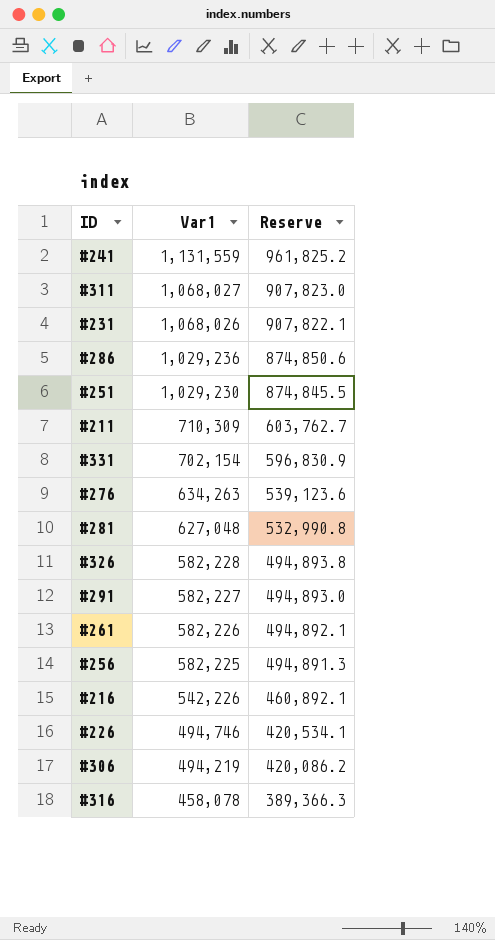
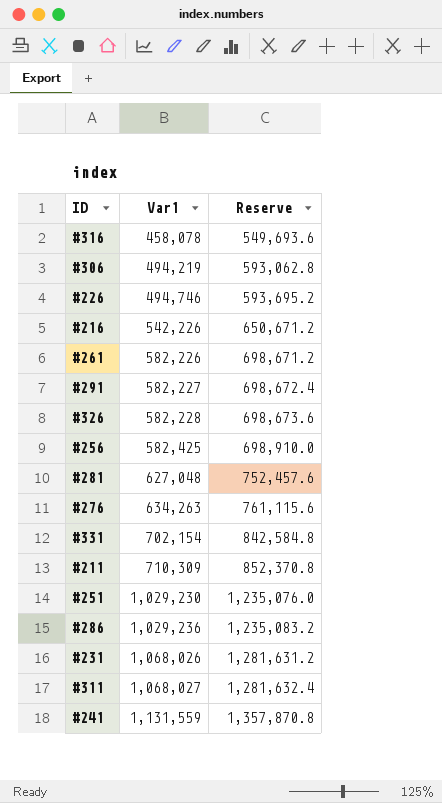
row order: Var1 descending -> Var1 ascending
column Reserve | formula: [Var1] * 0.85 -> [Var1] * 1.2
#256 | Var1: 582,225 -> 582,425

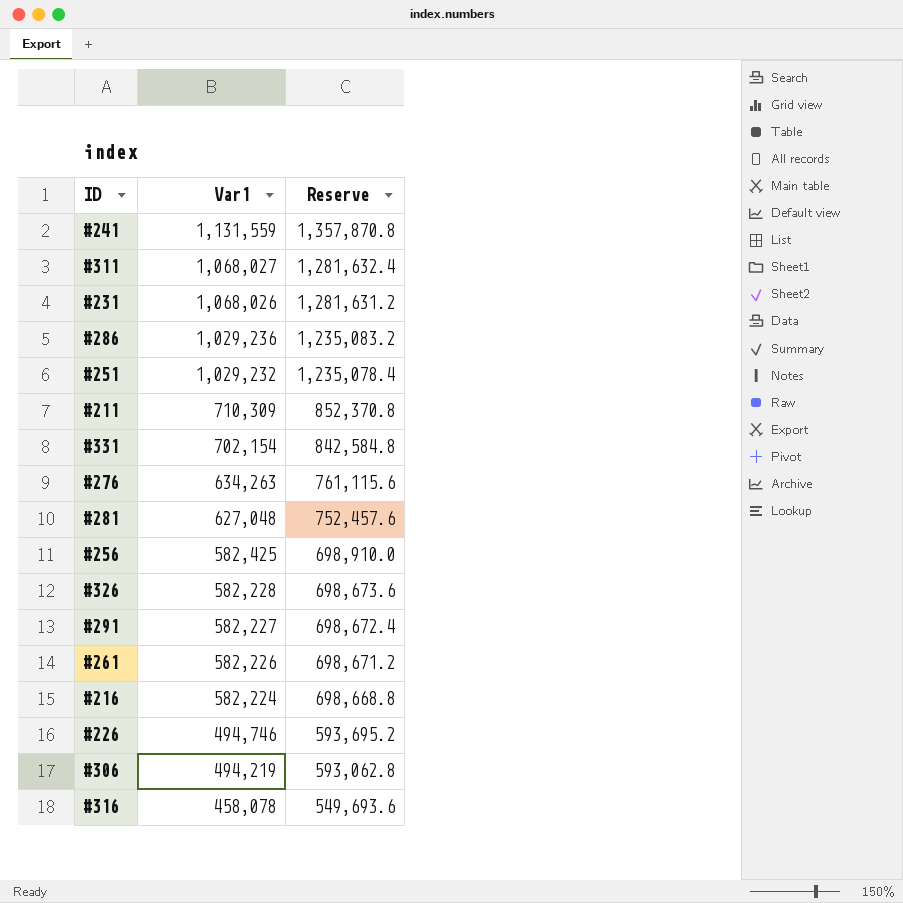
row order: Var1 ascending -> Var1 descending
#251 | Var1: 1,029,230 -> 1,029,232
#251 | Reserve: 1,235,076.0 -> 1,235,078.4
#216 | Var1: 542,226 -> 582,224
#216 | Reserve: 650,671.2 -> 698,668.8

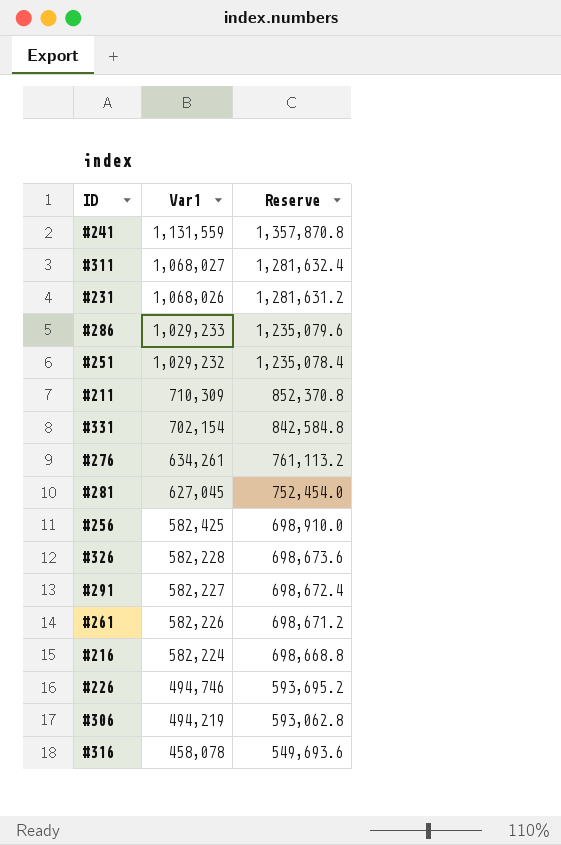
#286 | Var1: 1,029,236 -> 1,029,233
#286 | Reserve: 1,235,083.2 -> 1,235,079.6
#276 | Var1: 634,263 -> 634,261
#276 | Reserve: 761,115.6 -> 761,113.2
#281 | Var1: 627,048 -> 627,045
#281 | Reserve: 752,457.6 -> 752,454.0

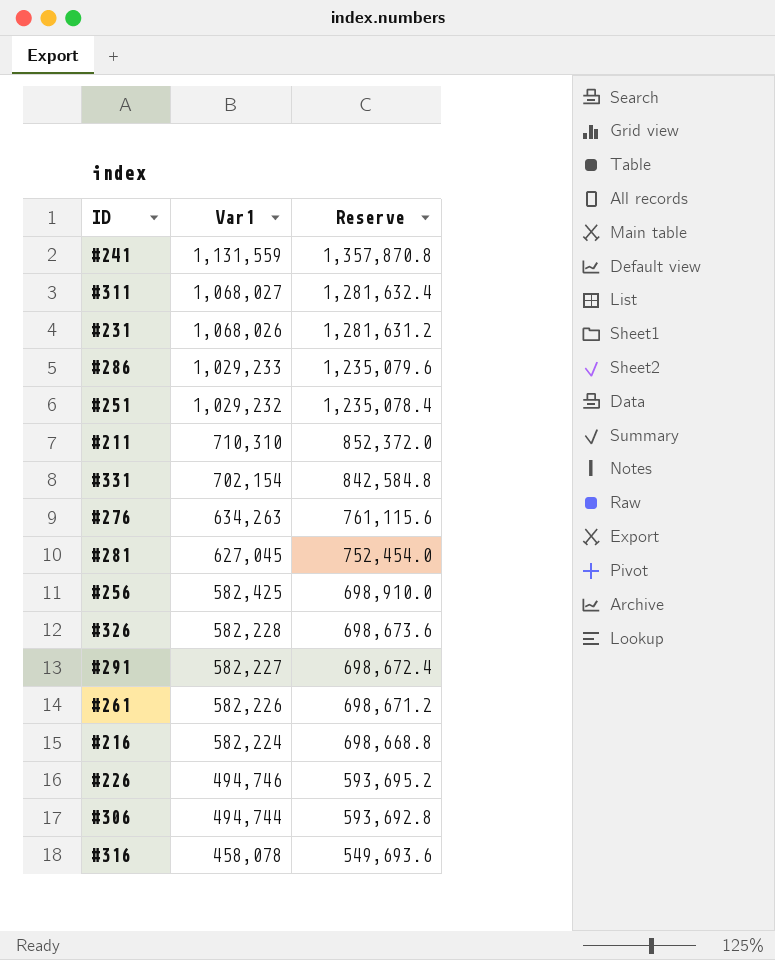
#211 | Var1: 710,309 -> 710,310
#211 | Reserve: 852,370.8 -> 852,372.0
#276 | Var1: 634,261 -> 634,263
#276 | Reserve: 761,113.2 -> 761,115.6
#306 | Var1: 494,219 -> 494,744
#306 | Reserve: 593,062.8 -> 593,692.8

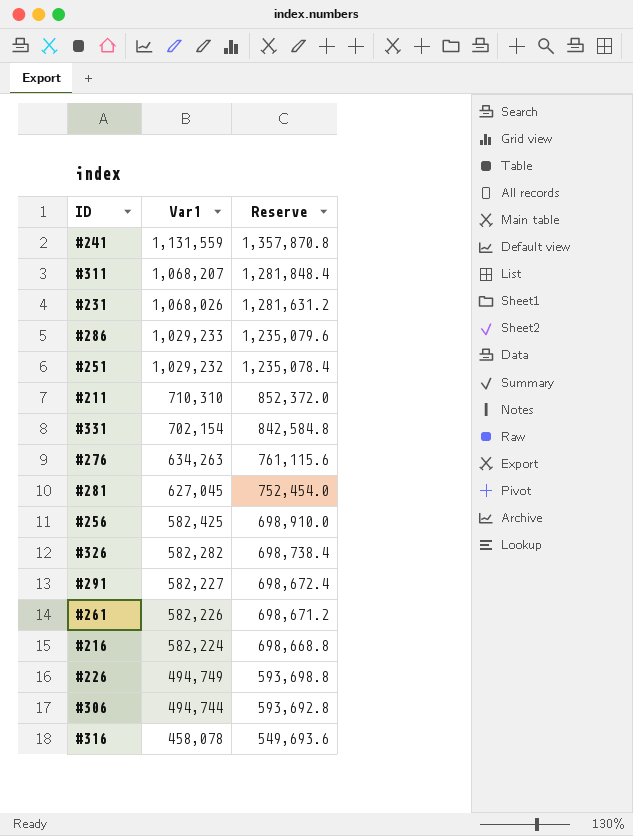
#311 | Var1: 1,068,027 -> 1,068,207
#311 | Reserve: 1,281,632.4 -> 1,281,848.4
#326 | Var1: 582,228 -> 582,282
#326 | Reserve: 698,673.6 -> 698,738.4
#226 | Var1: 494,746 -> 494,749
#226 | Reserve: 593,695.2 -> 593,698.8

